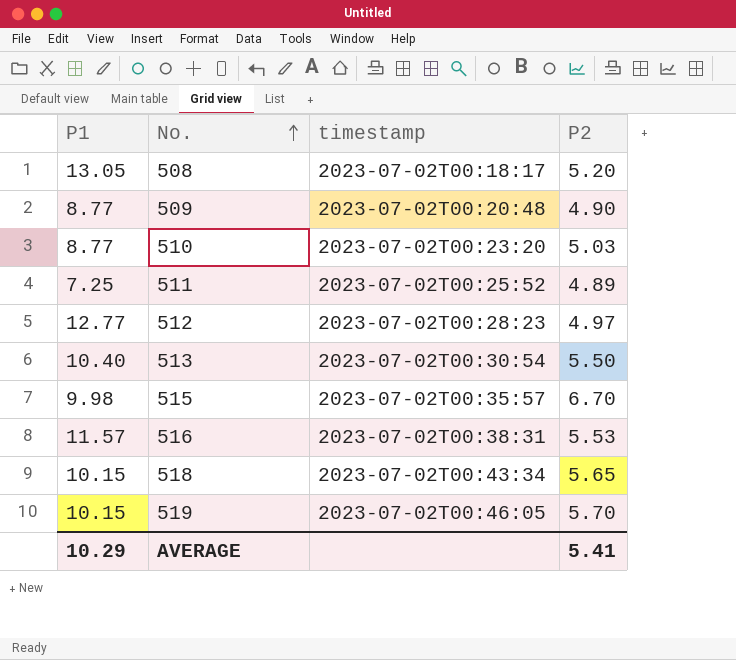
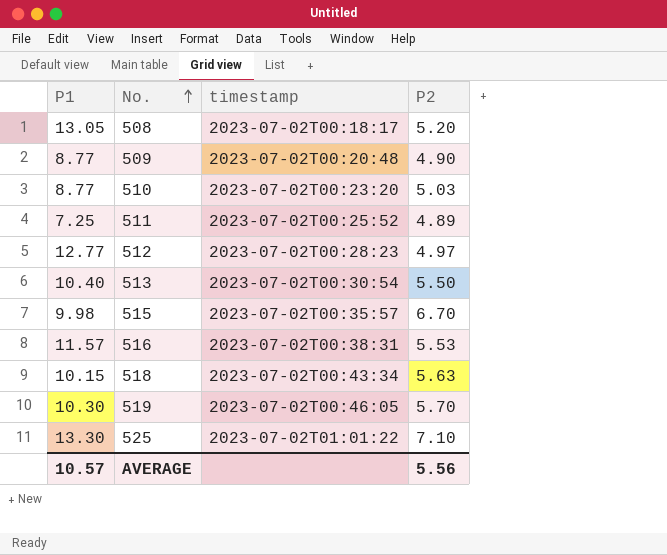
518 | P2: 5.65 -> 5.63
519 | P1: 10.15 -> 10.30
row 525: none -> 13.30 | 2023-07-02T01:01:22 | 7.10
AVERAGE | P1: 10.29 -> 10.57
AVERAGE | P2: 5.41 -> 5.56

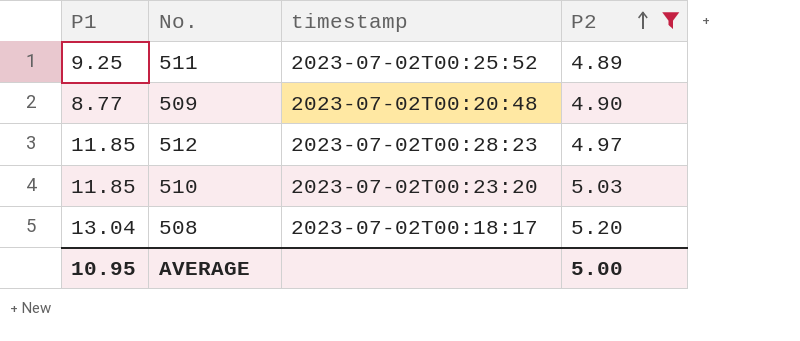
filter: none -> P2 <= 5.20
row order: No. ascending -> P2 ascending
511 | P1: 7.25 -> 9.25
512 | P1: 12.77 -> 11.85
510 | P1: 8.77 -> 11.85
508 | P1: 13.05 -> 13.04
AVERAGE | P1: 10.57 -> 10.95
AVERAGE | P2: 5.56 -> 5.00

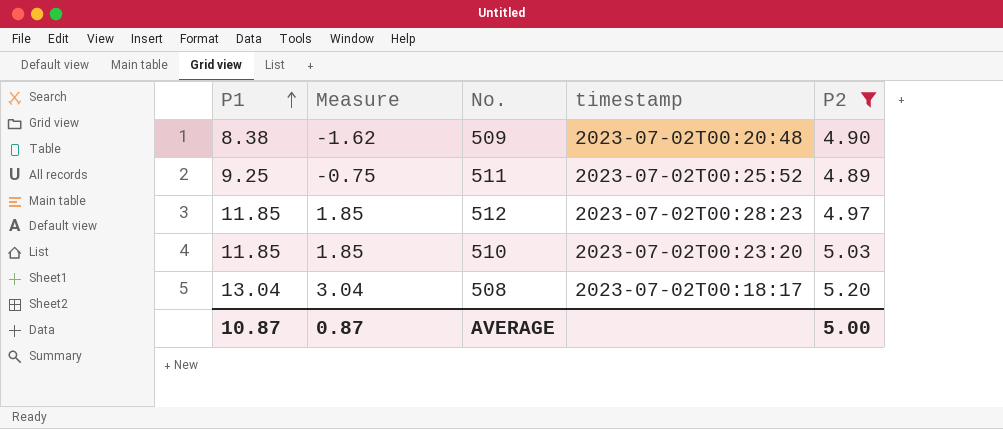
row order: P2 ascending -> P1 ascending
column Measure | formula: none -> [P1] - 10
509 | P1: 8.77 -> 8.38
AVERAGE | P1: 10.95 -> 10.87

